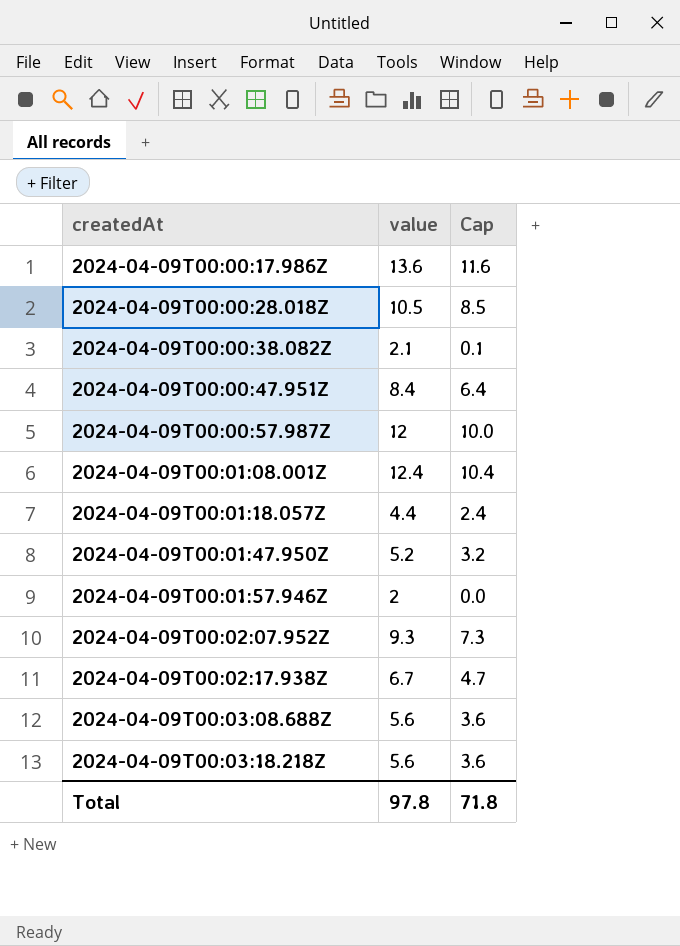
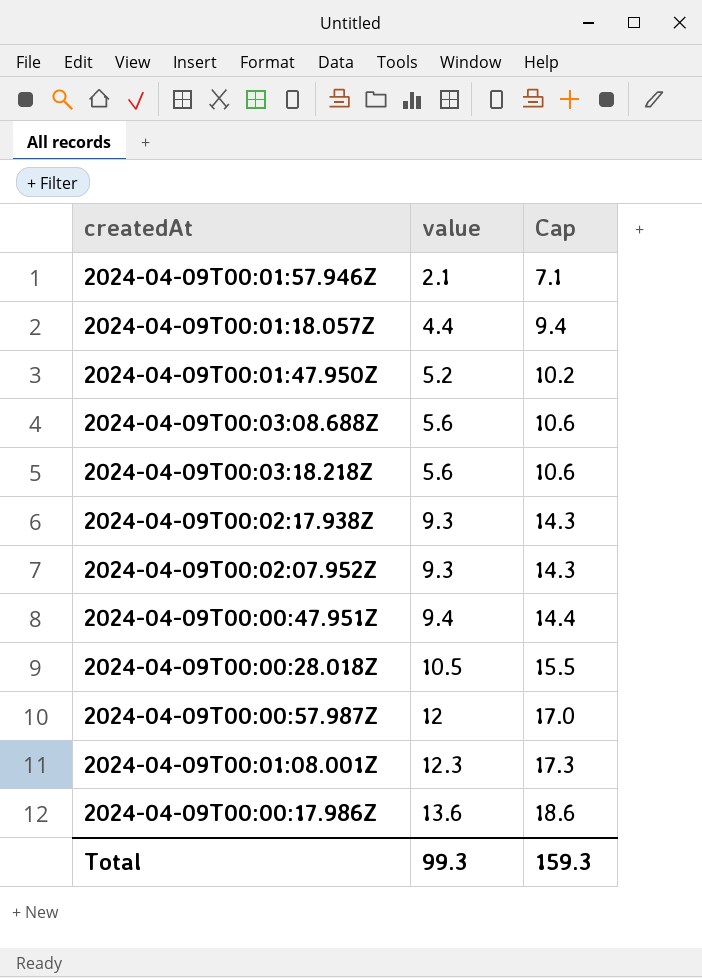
row order: createdAt ascending -> value ascending
column Cap | formula: [value] - 2 -> [value] + 5
row 2024-04-09T00:00:38.082Z: 2.1 | 0.1 -> none
2024-04-09T00:01:57.946Z | value: 2 -> 2.1
2024-04-09T00:02:17.938Z | value: 6.7 -> 9.3
2024-04-09T00:00:47.951Z | value: 8.4 -> 9.4
2024-04-09T00:01:08.001Z | value: 12.4 -> 12.3
Total | value: 97.8 -> 99.3
Total | Cap: 71.8 -> 159.3

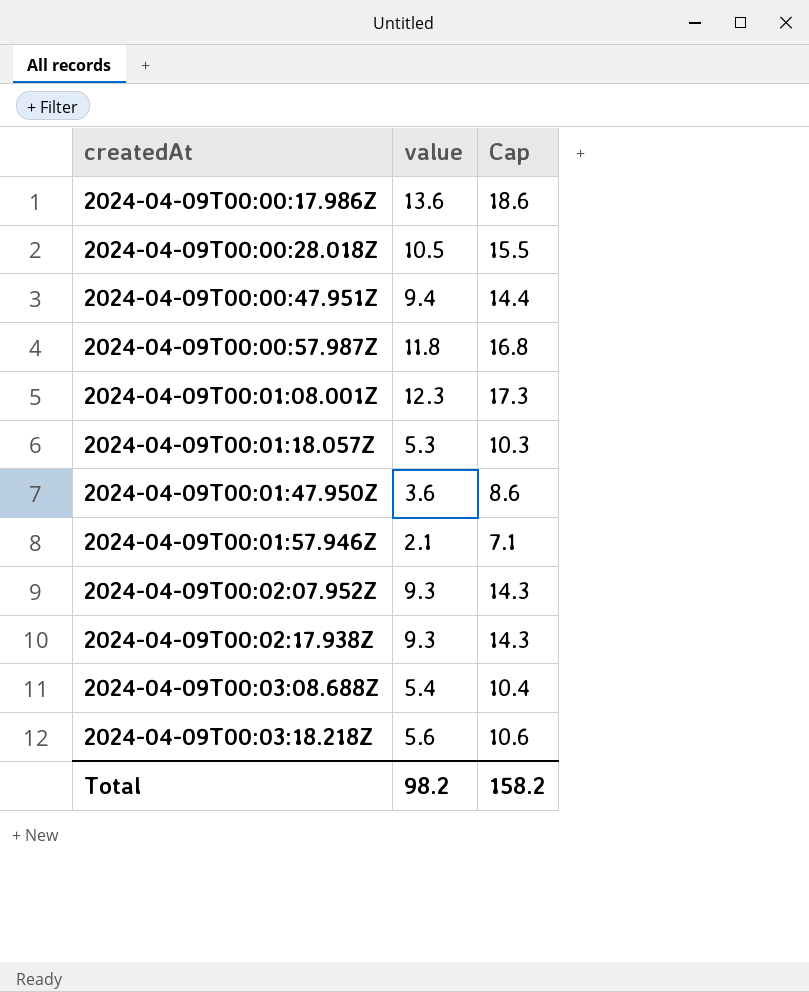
row order: value ascending -> createdAt ascending
2024-04-09T00:00:57.987Z | value: 12 -> 11.8
2024-04-09T00:00:57.987Z | Cap: 17.0 -> 16.8
2024-04-09T00:01:18.057Z | value: 4.4 -> 5.3
2024-04-09T00:01:18.057Z | Cap: 9.4 -> 10.3
2024-04-09T00:01:47.950Z | value: 5.2 -> 3.6
2024-04-09T00:01:47.950Z | Cap: 10.2 -> 8.6
2024-04-09T00:03:08.688Z | value: 5.6 -> 5.4
2024-04-09T00:03:08.688Z | Cap: 10.6 -> 10.4
Total | value: 99.3 -> 98.2
Total | Cap: 159.3 -> 158.2

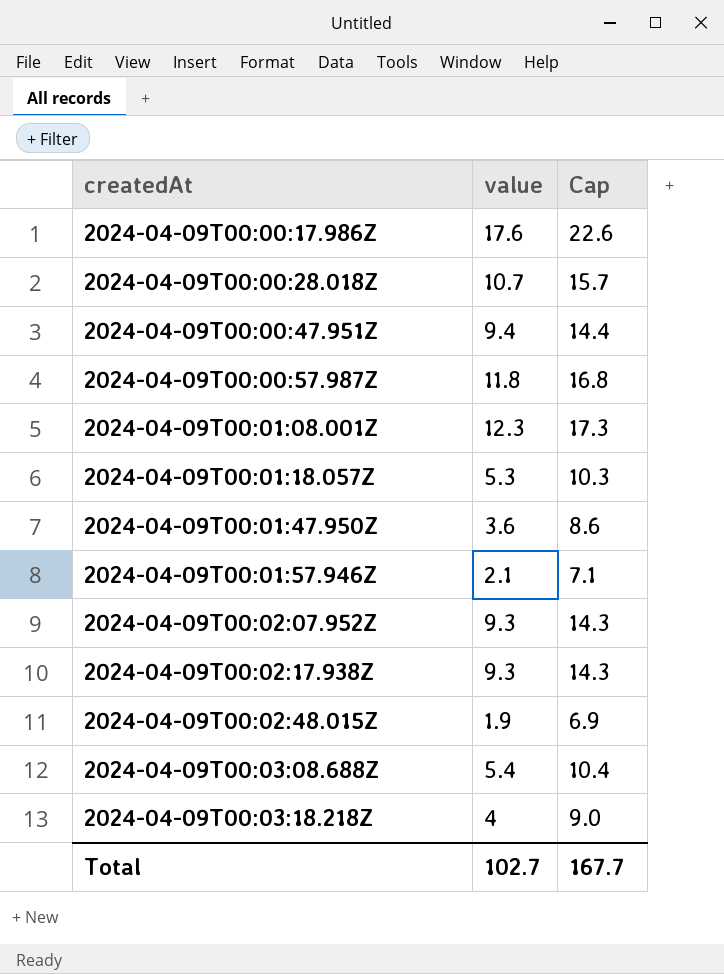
2024-04-09T00:00:17.986Z | value: 13.6 -> 17.6
2024-04-09T00:00:17.986Z | Cap: 18.6 -> 22.6
2024-04-09T00:00:28.018Z | value: 10.5 -> 10.7
2024-04-09T00:00:28.018Z | Cap: 15.5 -> 15.7
row 2024-04-09T00:02:48.015Z: none -> 1.9 | 6.9
2024-04-09T00:03:18.218Z | value: 5.6 -> 4
2024-04-09T00:03:18.218Z | Cap: 10.6 -> 9.0
Total | value: 98.2 -> 102.7
Total | Cap: 158.2 -> 167.7

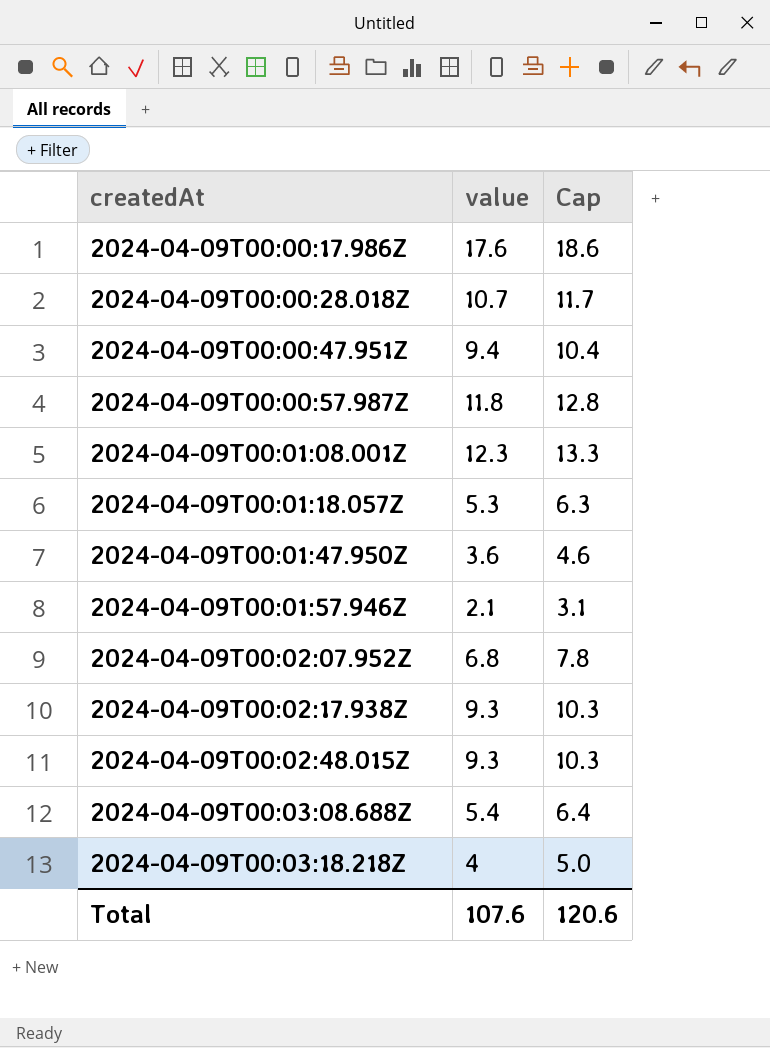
column Cap | formula: [value] + 5 -> [value] + 1
2024-04-09T00:02:07.952Z | value: 9.3 -> 6.8
2024-04-09T00:02:48.015Z | value: 1.9 -> 9.3
Total | value: 102.7 -> 107.6
Total | Cap: 167.7 -> 120.6

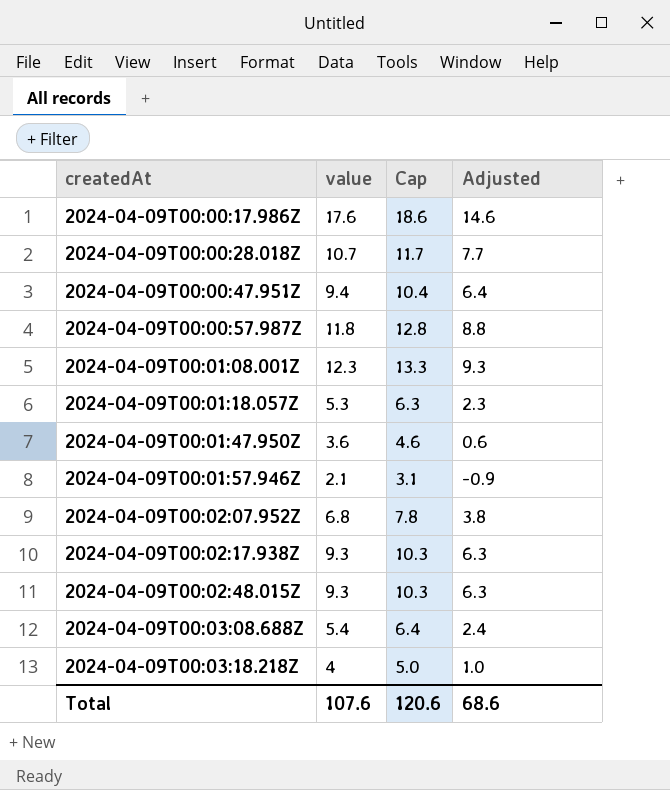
column Adjusted | formula: none -> [value] - 3

